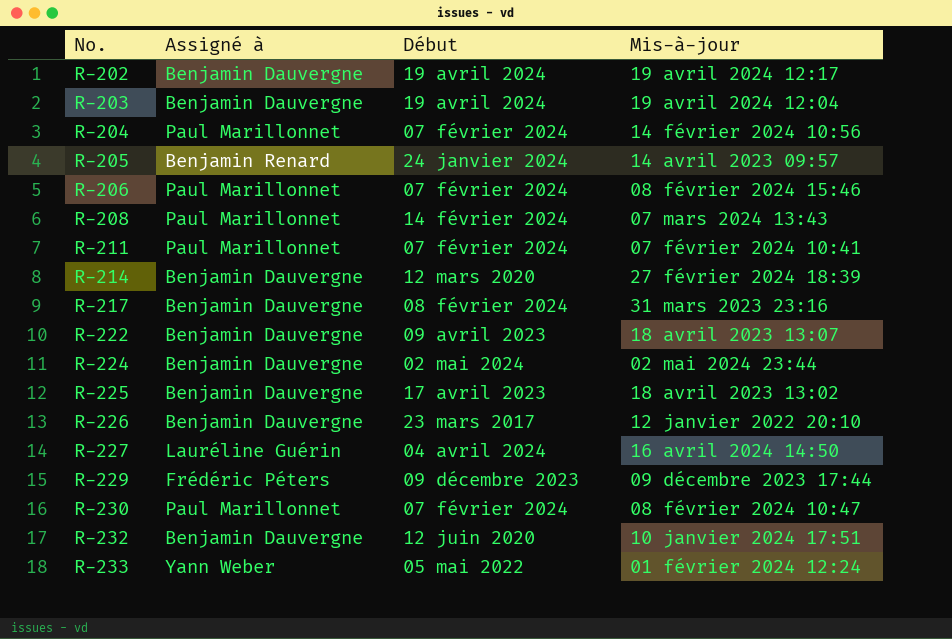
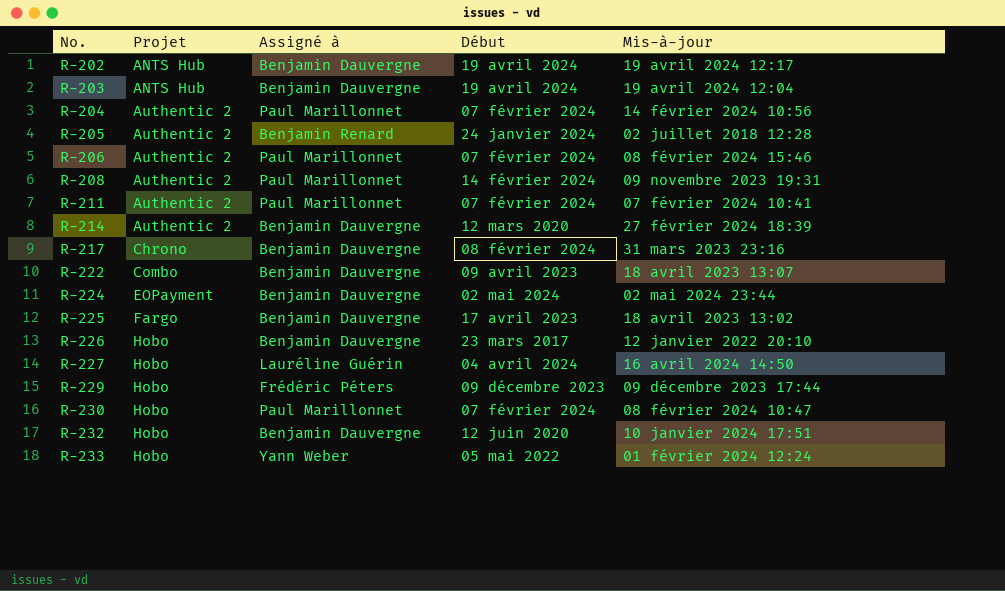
column Projet | position: none -> 2
R-205 | Mis-à-jour: 14 avril 2023 09:57 -> 02 juillet 2018 12:28
R-208 | Mis-à-jour: 07 mars 2024 13:43 -> 09 novembre 2023 19:31

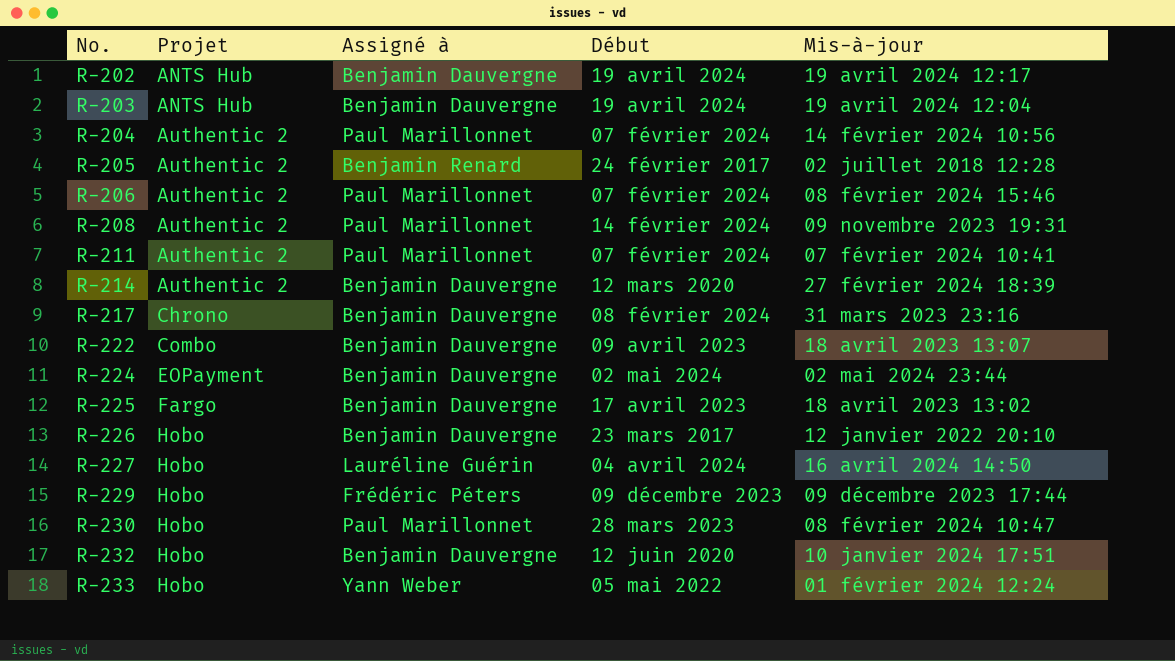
R-205 | Début: 24 janvier 2024 -> 24 février 2017
R-230 | Début: 07 février 2024 -> 28 mars 2023

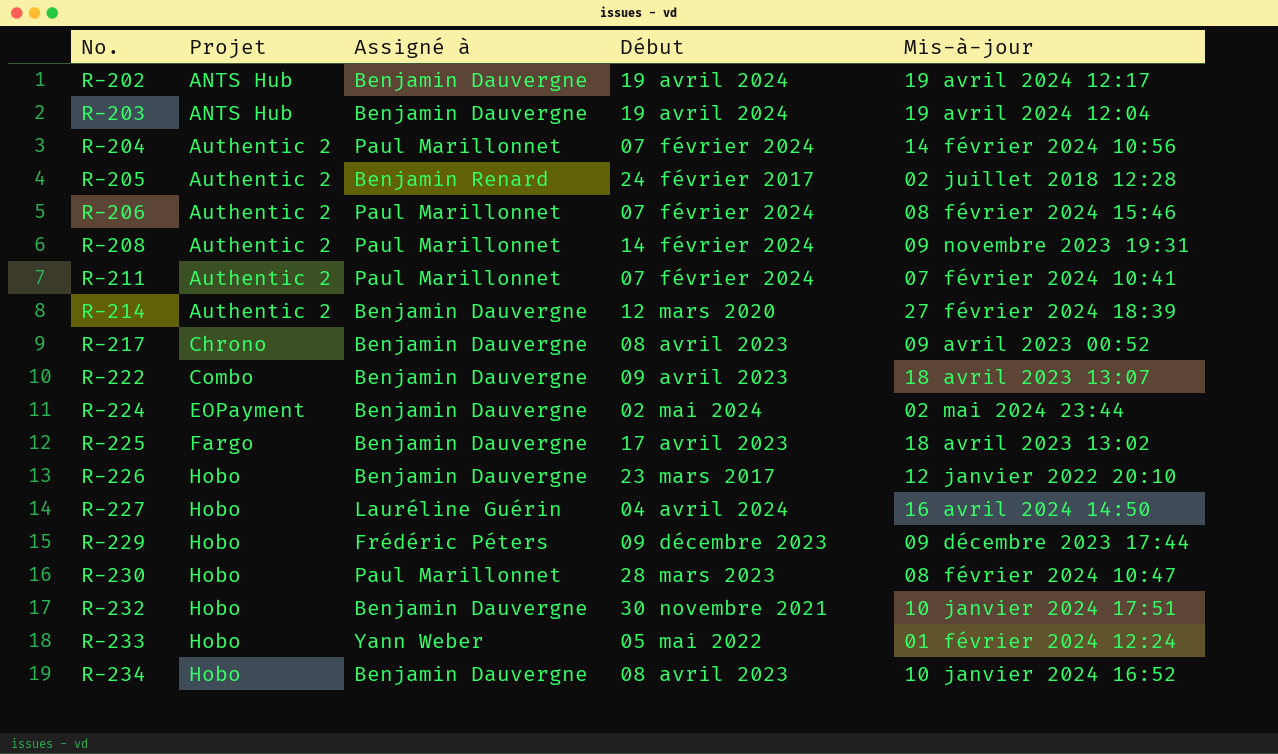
R-217 | Début: 08 février 2024 -> 08 avril 2023
R-217 | Mis-à-jour: 31 mars 2023 23:16 -> 09 avril 2023 00:52
R-232 | Début: 12 juin 2020 -> 30 novembre 2021
row R-234: none -> Hobo | Benjamin Dauvergne | 08 avril 2023 | 10 janvier 2024 16:52

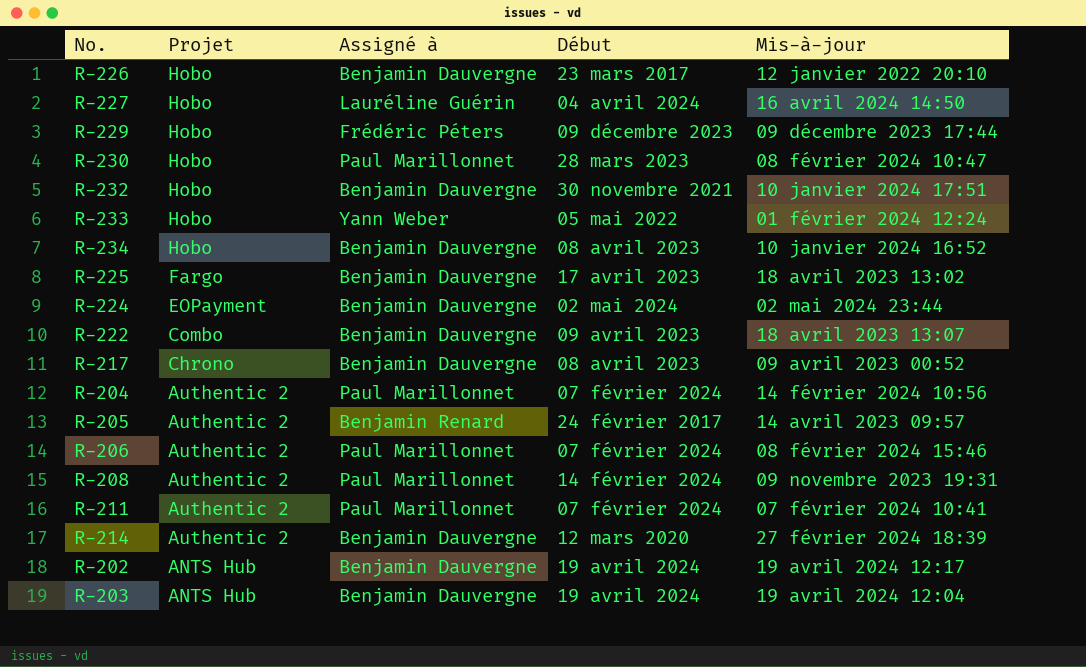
row order: No. ascending -> Projet descending
R-205 | Mis-à-jour: 02 juillet 2018 12:28 -> 14 avril 2023 09:57

